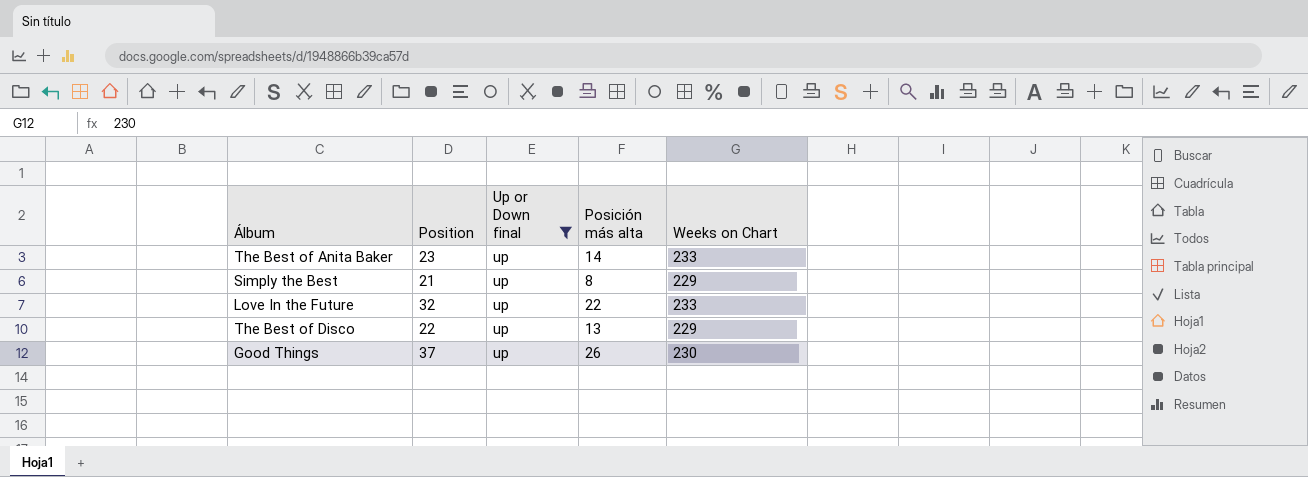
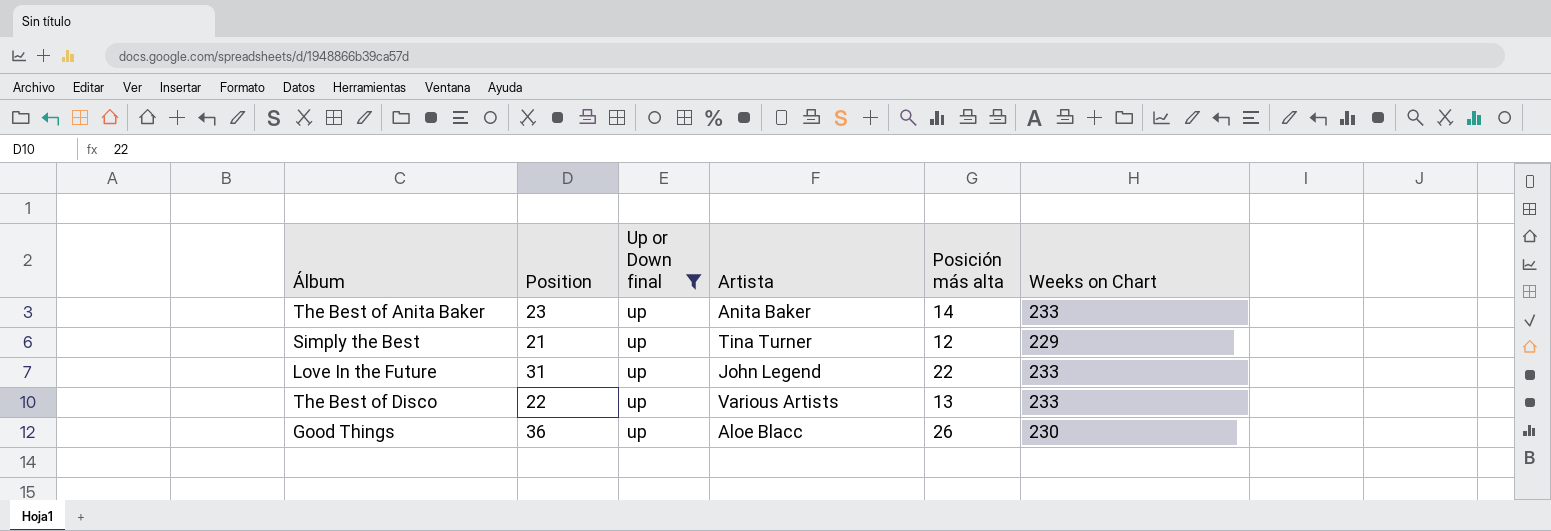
column Artista | position: none -> 4
Simply the Best | Posición más alta: 8 -> 12
Love In the Future | Position: 32 -> 31
The Best of Disco | Weeks on Chart: 229 -> 233
Good Things | Position: 37 -> 36

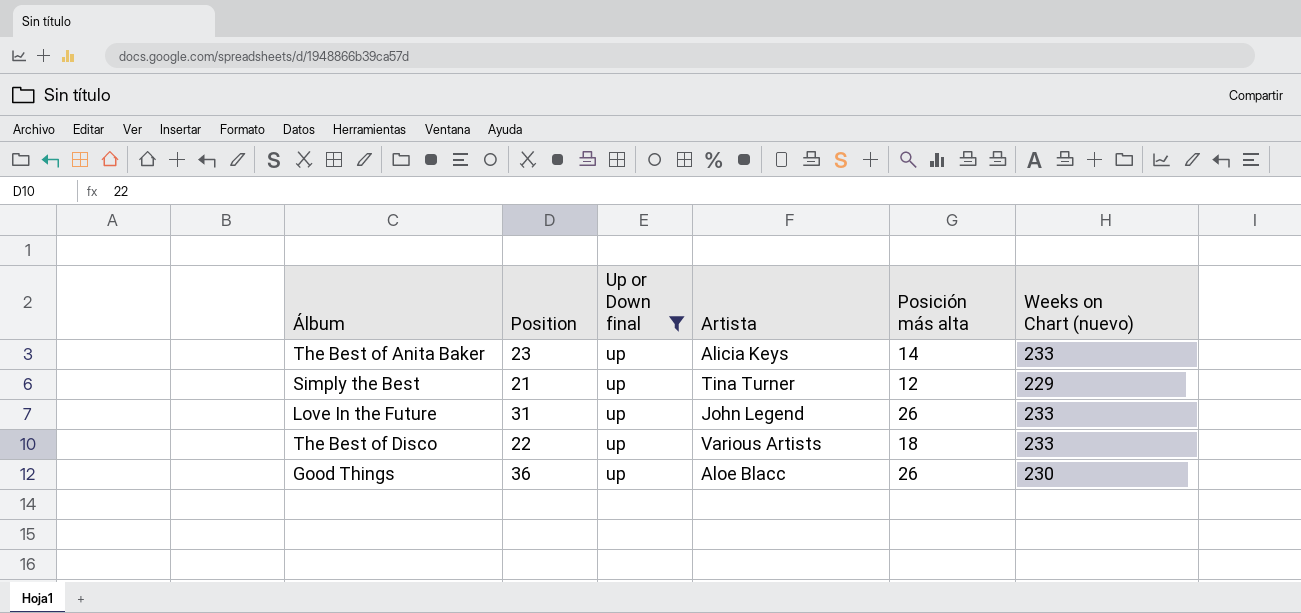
column name: Weeks on Chart -> Weeks on Chart (nuevo)
The Best of Anita Baker | Artista: Anita Baker -> Alicia Keys
Love In the Future | Posición más alta: 22 -> 26
The Best of Disco | Posición más alta: 13 -> 18

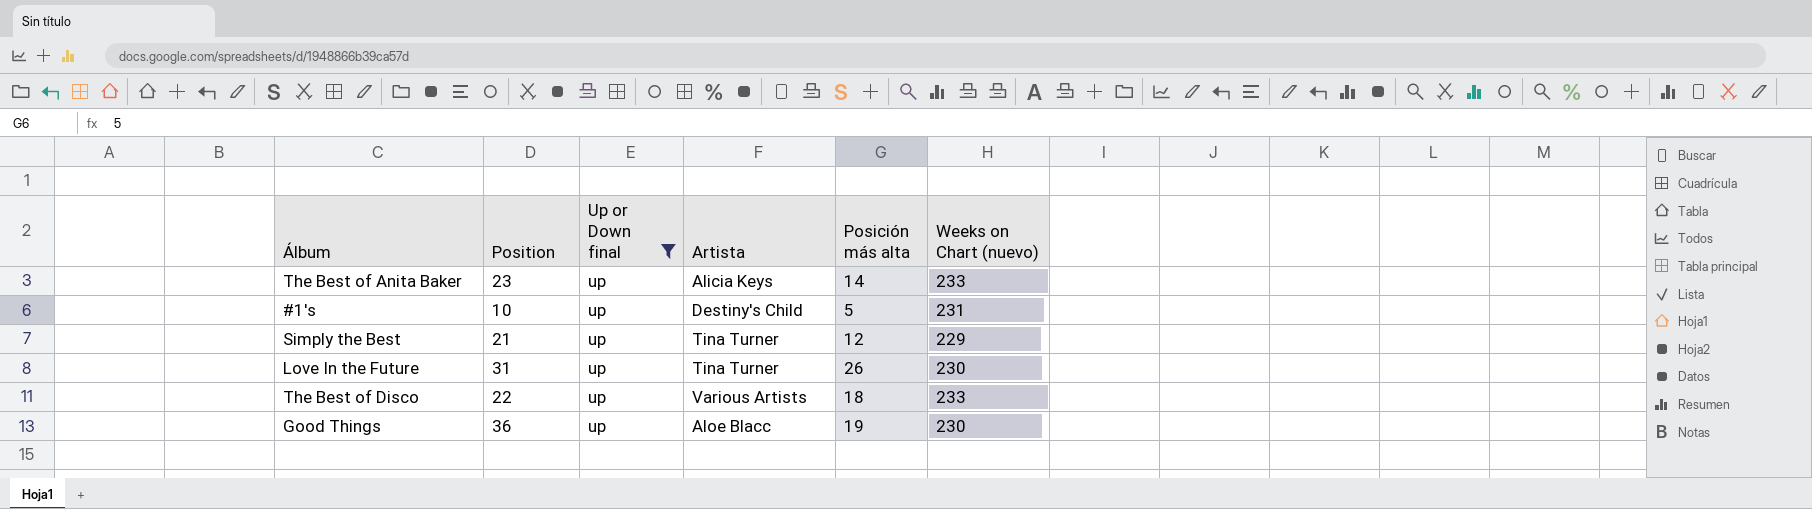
row #1's: none -> 10 | up | Destiny's Child | 5 | 231
Love In the Future | Artista: John Legend -> Tina Turner
Love In the Future | Weeks on Chart (nuevo): 233 -> 230
Good Things | Posición más alta: 26 -> 19

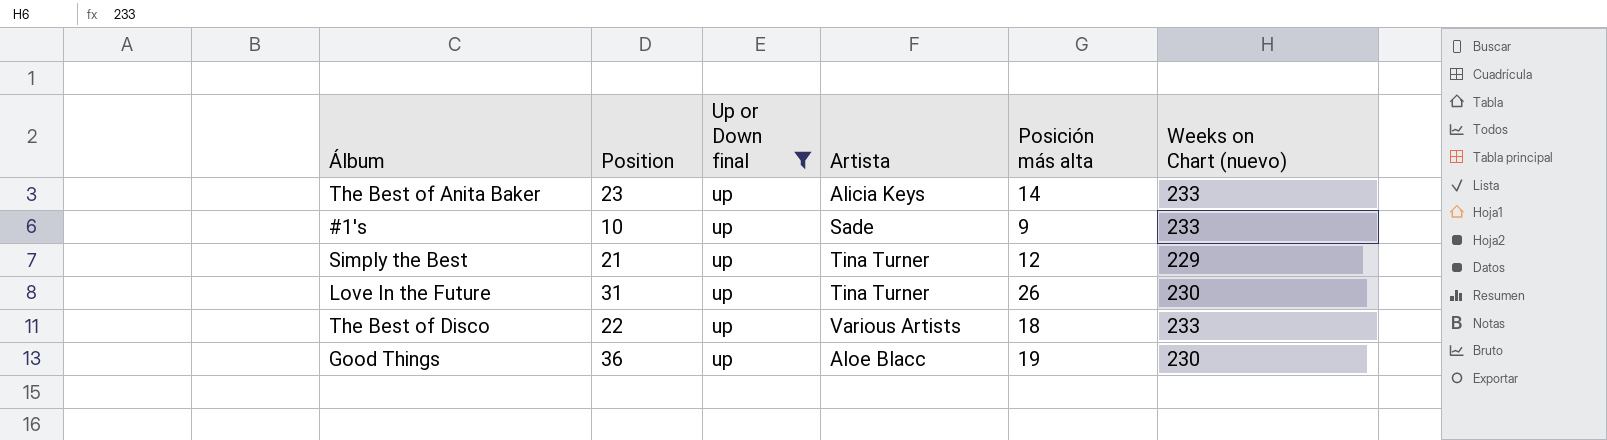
#1's | Artista: Destiny's Child -> Sade
#1's | Posición más alta: 5 -> 9
#1's | Weeks on Chart (nuevo): 231 -> 233

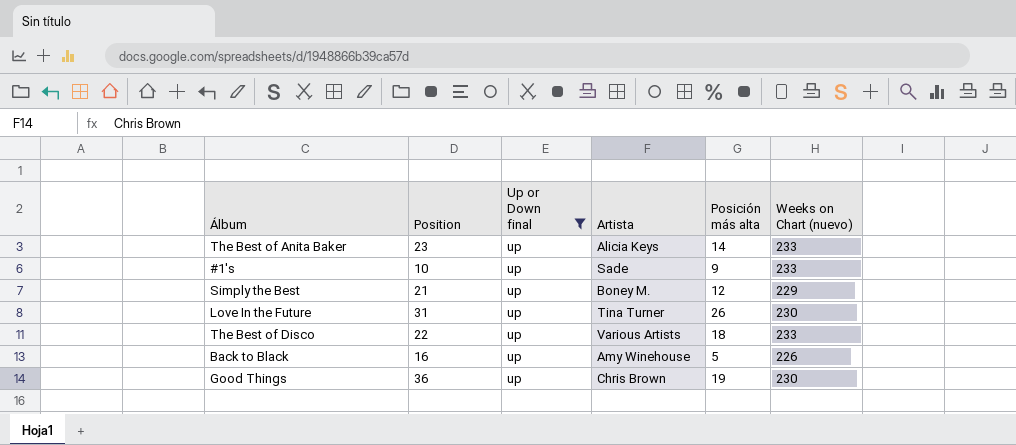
Simply the Best | Artista: Tina Turner -> Boney M.
row Back to Black: none -> 16 | up | Amy Winehouse | 5 | 226
Good Things | Artista: Aloe Blacc -> Chris Brown

